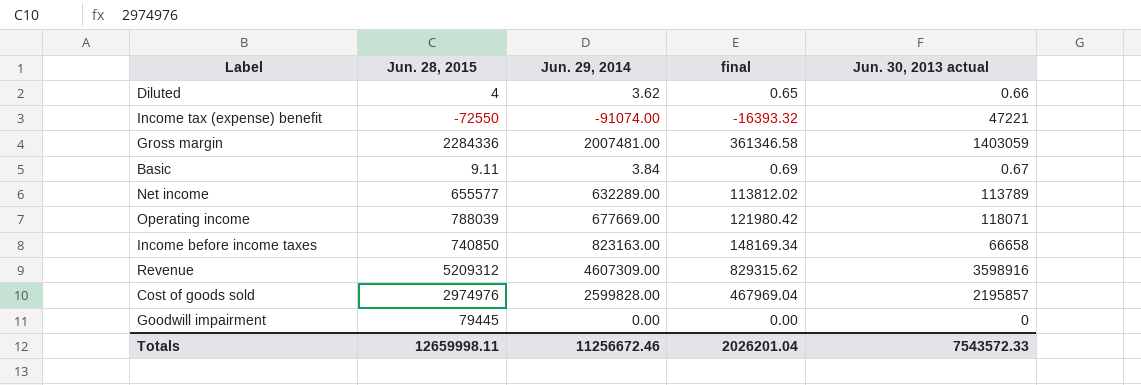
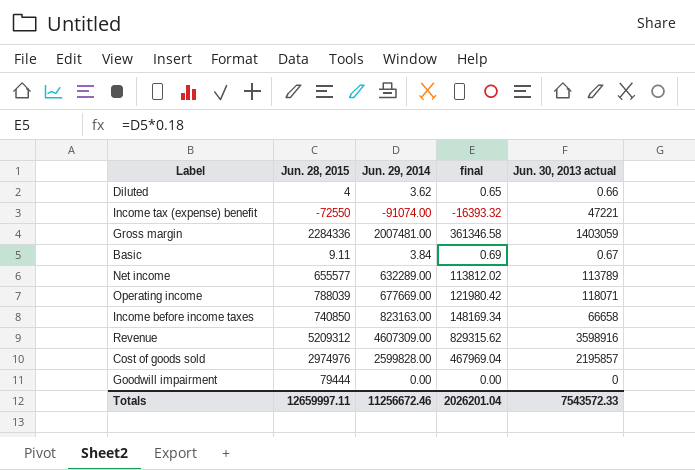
Goodwill impairment | Jun. 28, 2015: 79445 -> 79444
Totals | Jun. 28, 2015: 12659998.11 -> 12659997.11

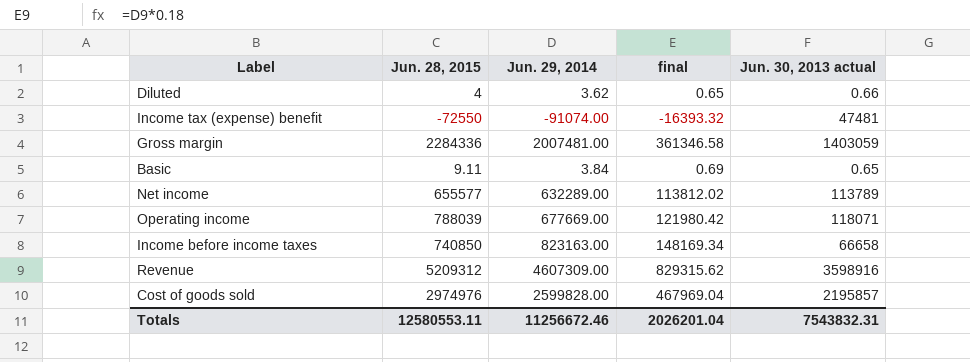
row Goodwill impairment: 79444 | 0.00 | 0.00 | 0 -> none
Income tax (expense) benefit | Jun. 30, 2013 actual: 47221 -> 47481
Basic | Jun. 30, 2013 actual: 0.67 -> 0.65
Totals | Jun. 28, 2015: 12659997.11 -> 12580553.11
Totals | Jun. 30, 2013 actual: 7543572.33 -> 7543832.31

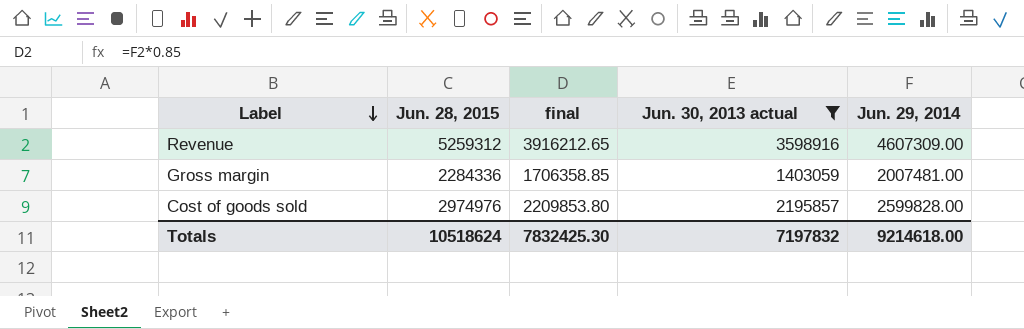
filter: none -> Jun. 30, 2013 actual >= 1403059
row order: none -> Label descending
column final | formula: [Jun. 29, 2014] * 0.18 -> [Jun. 29, 2014] * 0.85
column Jun. 29, 2014 | position: 3 -> 5
Revenue | Jun. 28, 2015: 5209312 -> 5259312
Totals | Jun. 28, 2015: 12580553.11 -> 10518624
Totals | final: 2026201.04 -> 7832425.30
Totals | Jun. 30, 2013 actual: 7543832.31 -> 7197832
Totals | Jun. 29, 2014: 11256672.46 -> 9214618.00

